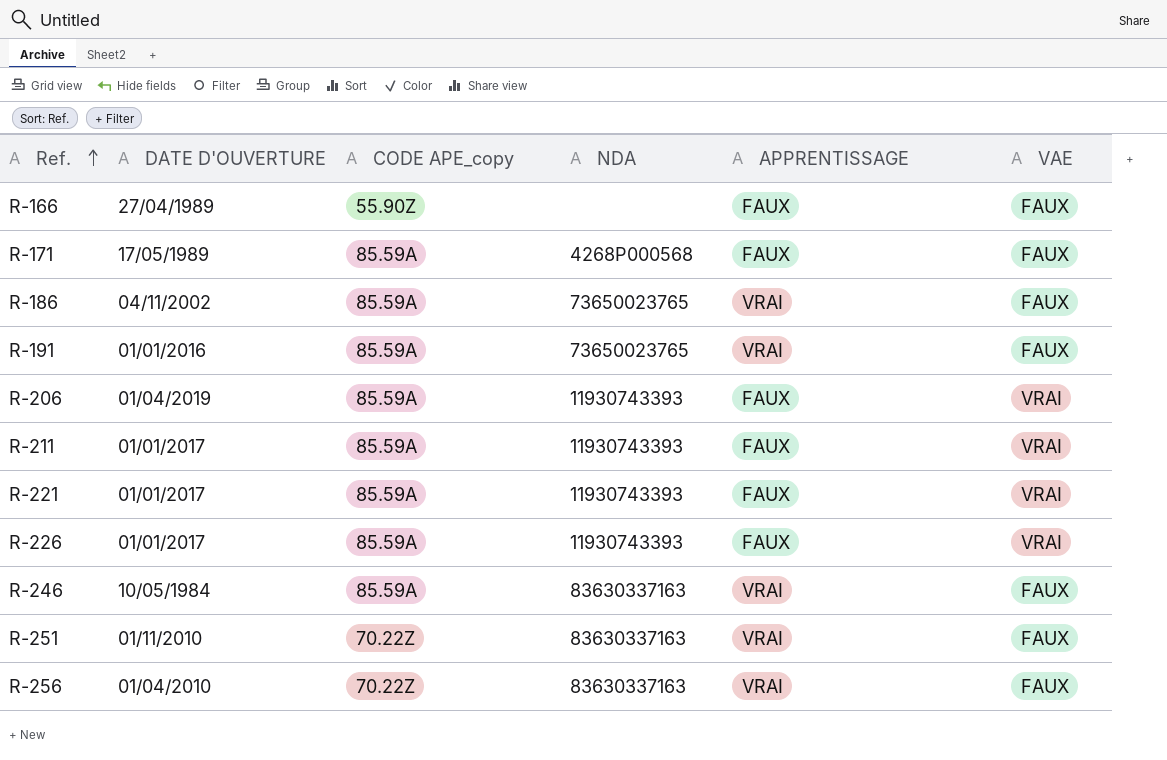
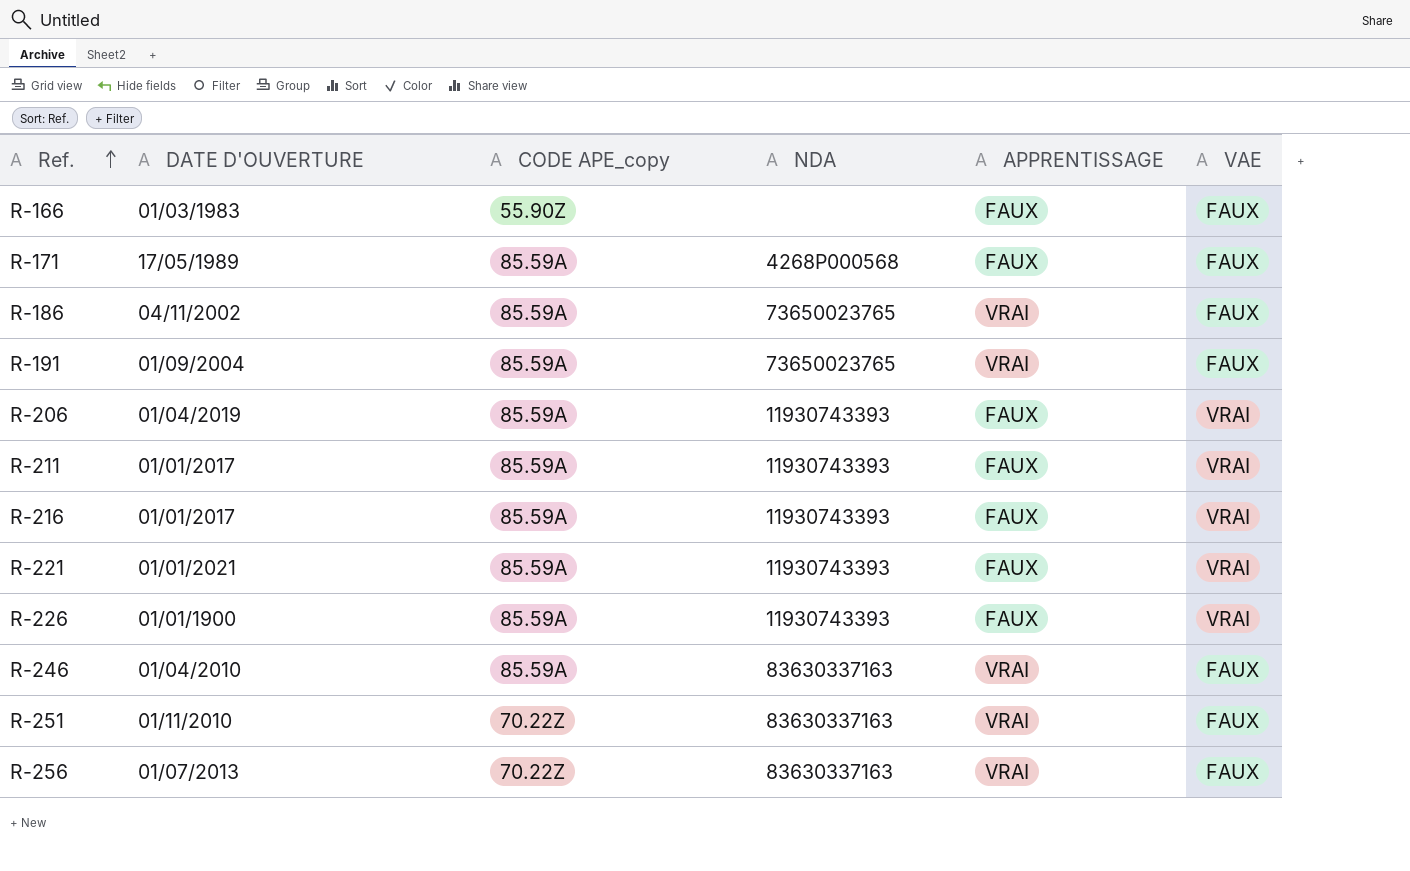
R-166 | DATE D'OUVERTURE: 27/04/1989 -> 01/03/1983
R-191 | DATE D'OUVERTURE: 01/01/2016 -> 01/09/2004
row R-216: none -> 01/01/2017 | 85.59A | 11930743393 | FAUX | VRAI
R-221 | DATE D'OUVERTURE: 01/01/2017 -> 01/01/2021
R-226 | DATE D'OUVERTURE: 01/01/2017 -> 01/01/1900
R-246 | DATE D'OUVERTURE: 10/05/1984 -> 01/04/2010
R-256 | DATE D'OUVERTURE: 01/04/2010 -> 01/07/2013

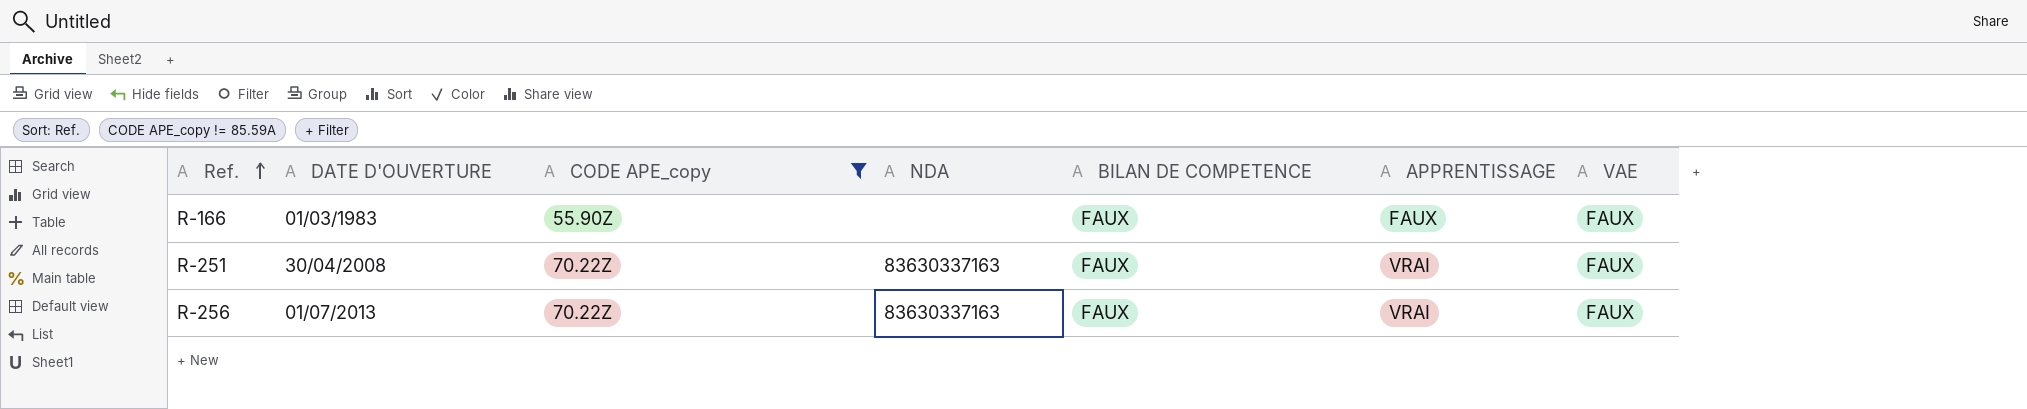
filter: none -> CODE APE_copy != 85.59A
column BILAN DE COMPETENCE | position: none -> 5
R-251 | DATE D'OUVERTURE: 01/11/2010 -> 30/04/2008

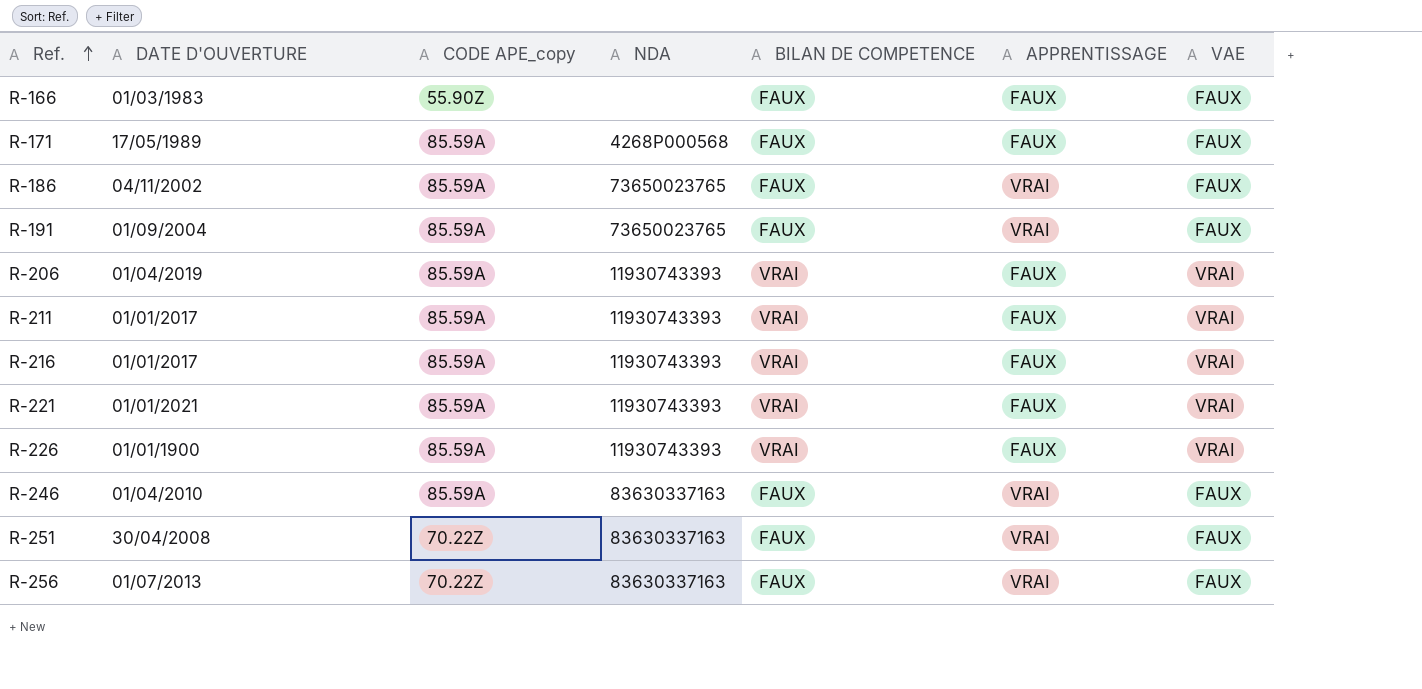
filter: CODE APE_copy != 85.59A -> none

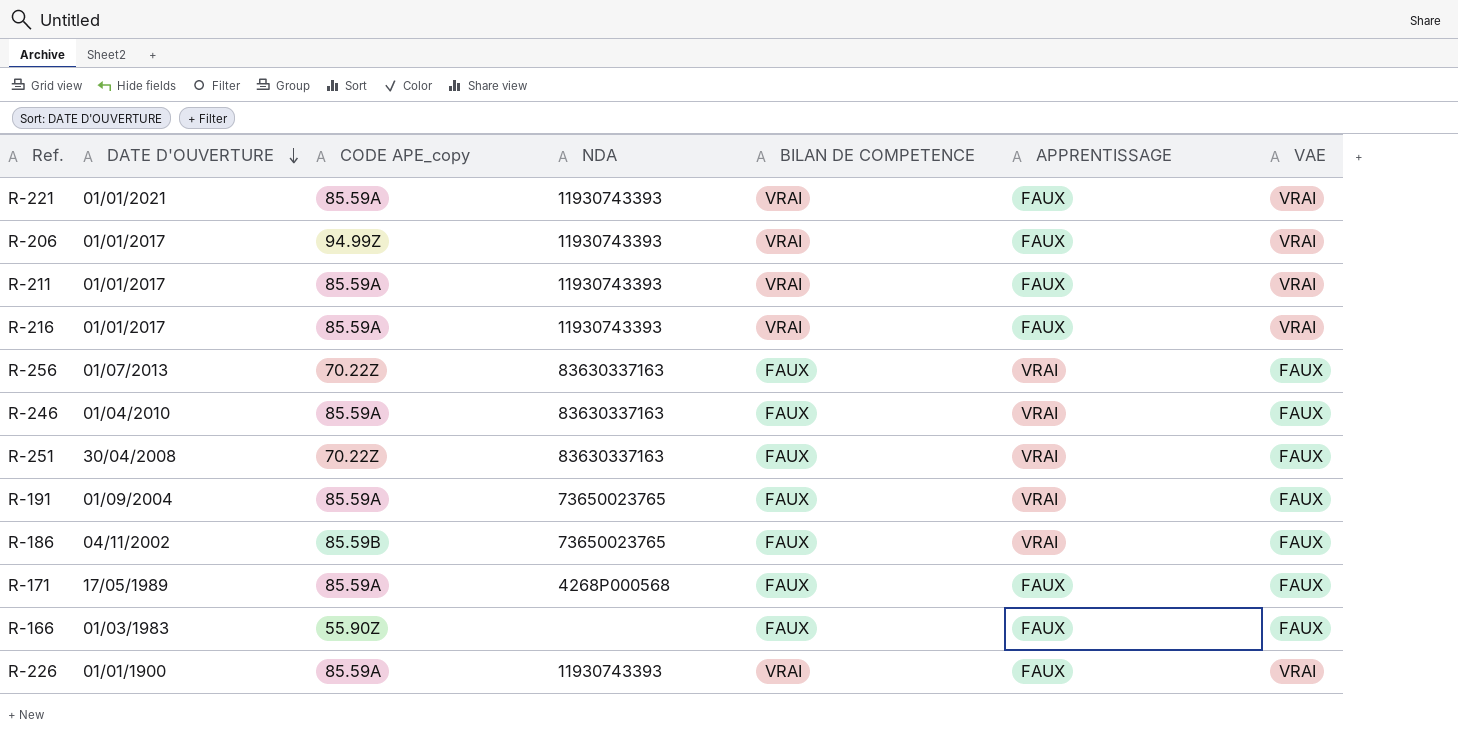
row order: Ref. ascending -> DATE D'OUVERTURE descending
R-206 | DATE D'OUVERTURE: 01/04/2019 -> 01/01/2017
R-206 | CODE APE_copy: 85.59A -> 94.99Z
R-186 | CODE APE_copy: 85.59A -> 85.59B

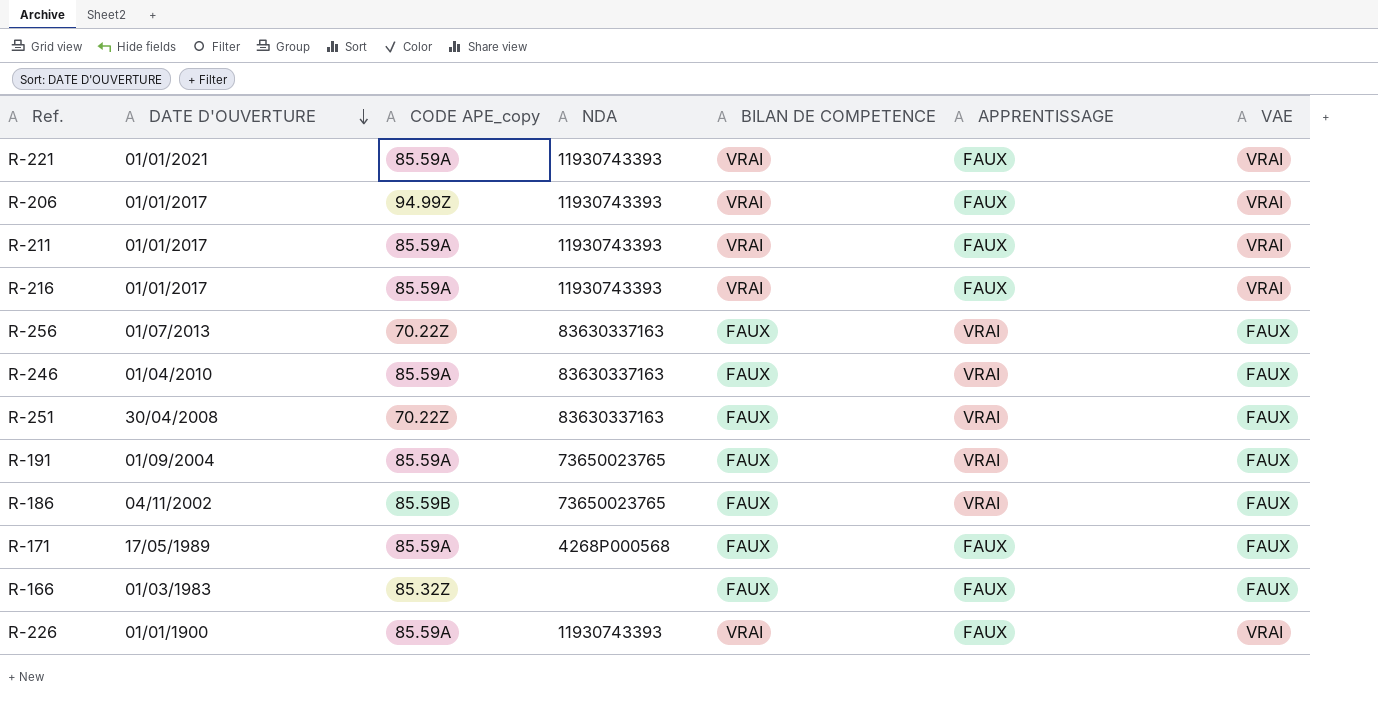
R-166 | CODE APE_copy: 55.90Z -> 85.32Z

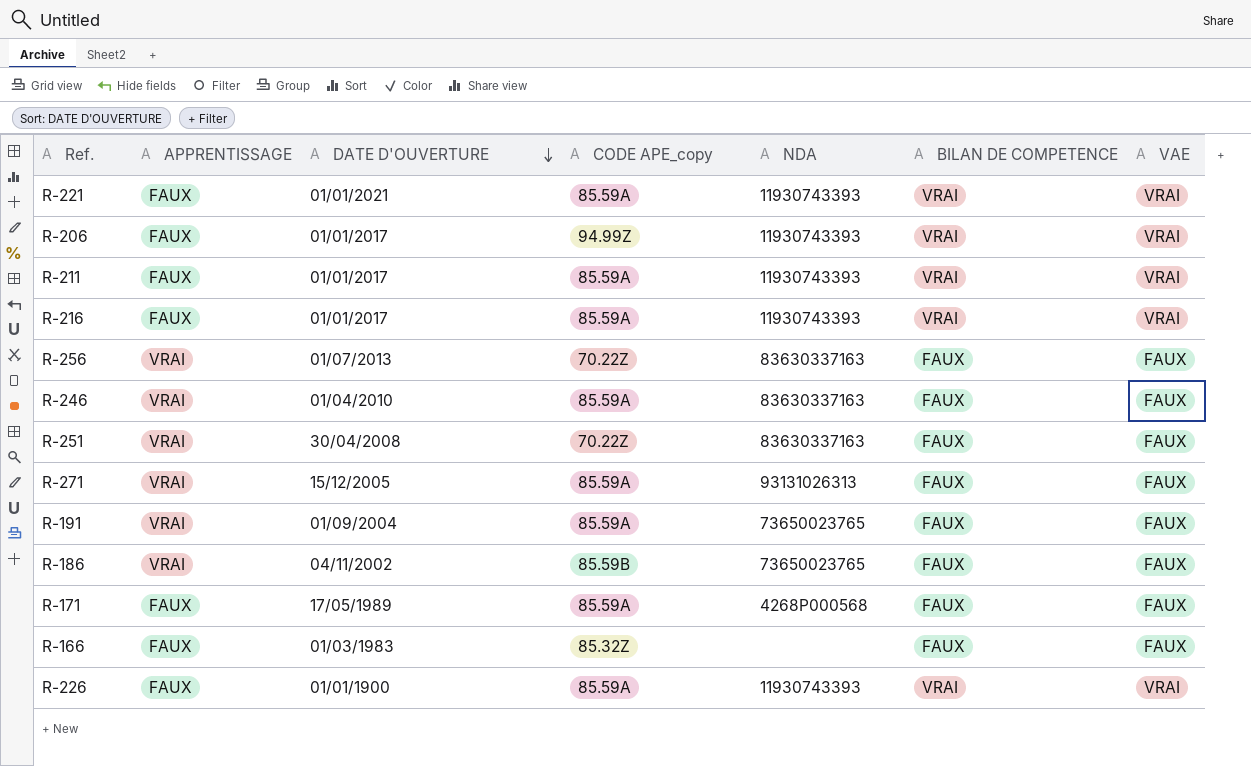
column APPRENTISSAGE | position: 6 -> 2
row R-271: none -> VRAI | 15/12/2005 | 85.59A | 93131026313 | FAUX | FAUX

